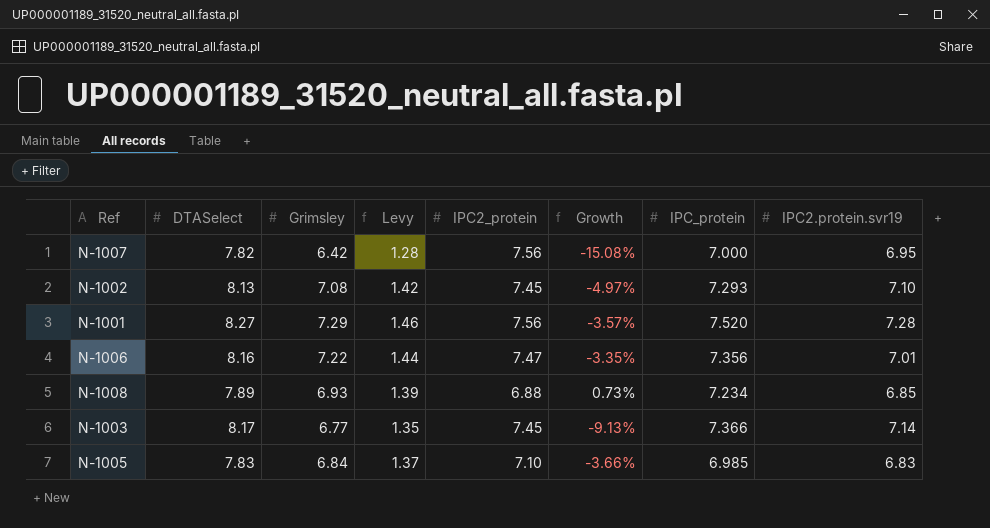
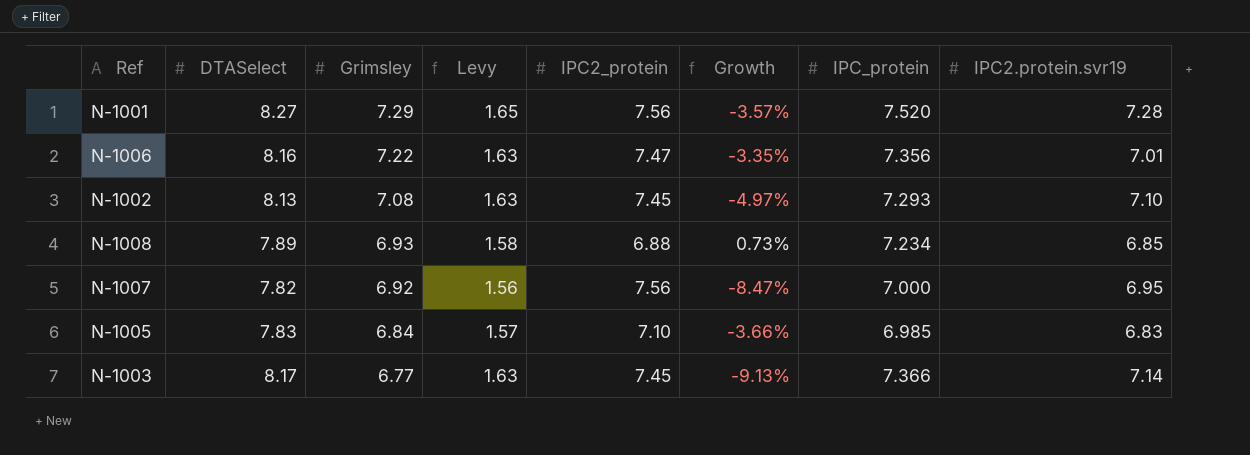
row order: none -> Grimsley descending
column Levy | formula: [Grimsley] * 0.2 -> [DTASelect] * 0.2
N-1007 | Grimsley: 6.42 -> 6.92
N-1007 | Growth: -15.08% -> -8.47%

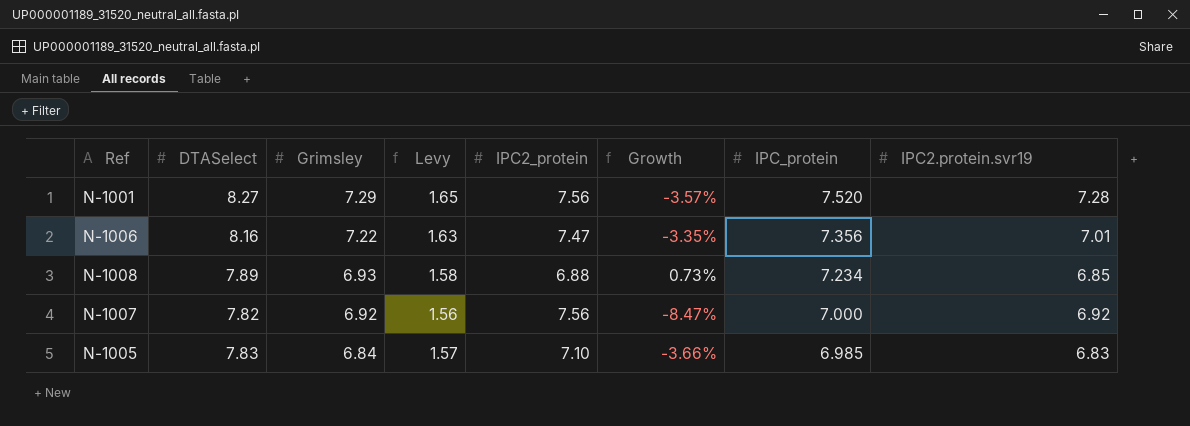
row N-1002: 8.13 | 7.08 | 1.63 | 7.45 | -4.97% | 7.293 | 7.10 -> none
row N-1003: 8.17 | 6.77 | 1.63 | 7.45 | -9.13% | 7.366 | 7.14 -> none
N-1007 | IPC2.protein.svr19: 6.95 -> 6.92

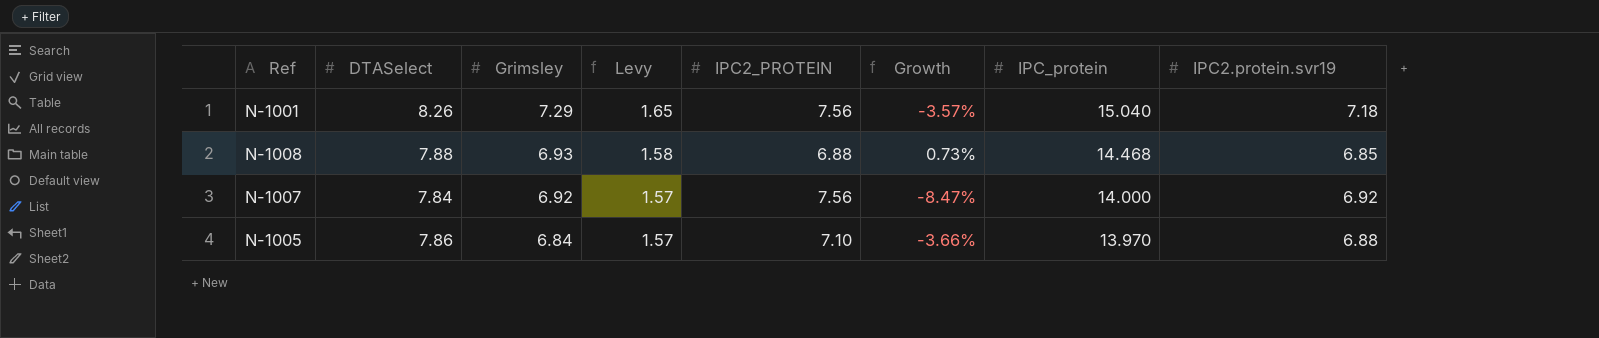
column name: IPC2_protein -> IPC2_PROTEIN
row N-1006: 8.16 | 7.22 | 1.63 | 7.47 | -3.35% | 7.356 | 7.01 -> none
N-1001 | DTASelect: 8.27 -> 8.26
N-1001 | IPC_protein: 7.520 -> 15.040
N-1001 | IPC2.protein.svr19: 7.28 -> 7.18
N-1008 | DTASelect: 7.89 -> 7.88
N-1008 | IPC_protein: 7.234 -> 14.468
N-1007 | DTASelect: 7.82 -> 7.84
N-1007 | Levy: 1.56 -> 1.57
N-1007 | IPC_protein: 7.000 -> 14.000
N-1005 | DTASelect: 7.83 -> 7.86
N-1005 | IPC_protein: 6.985 -> 13.970
N-1005 | IPC2.protein.svr19: 6.83 -> 6.88

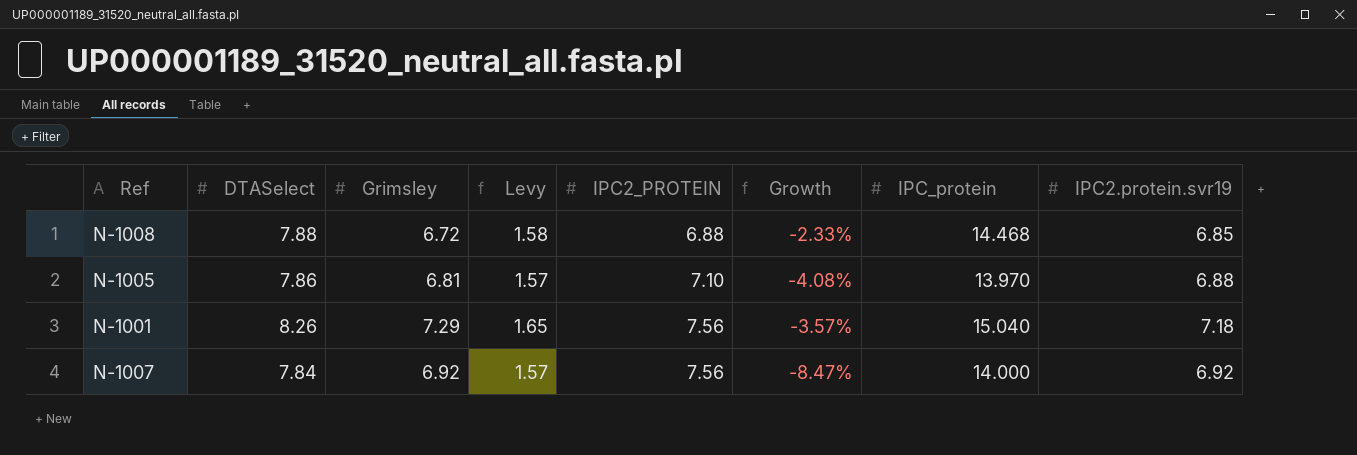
row order: Grimsley descending -> IPC2_PROTEIN ascending
N-1008 | Grimsley: 6.93 -> 6.72
N-1008 | Growth: 0.73% -> -2.33%
N-1005 | Grimsley: 6.84 -> 6.81
N-1005 | Growth: -3.66% -> -4.08%

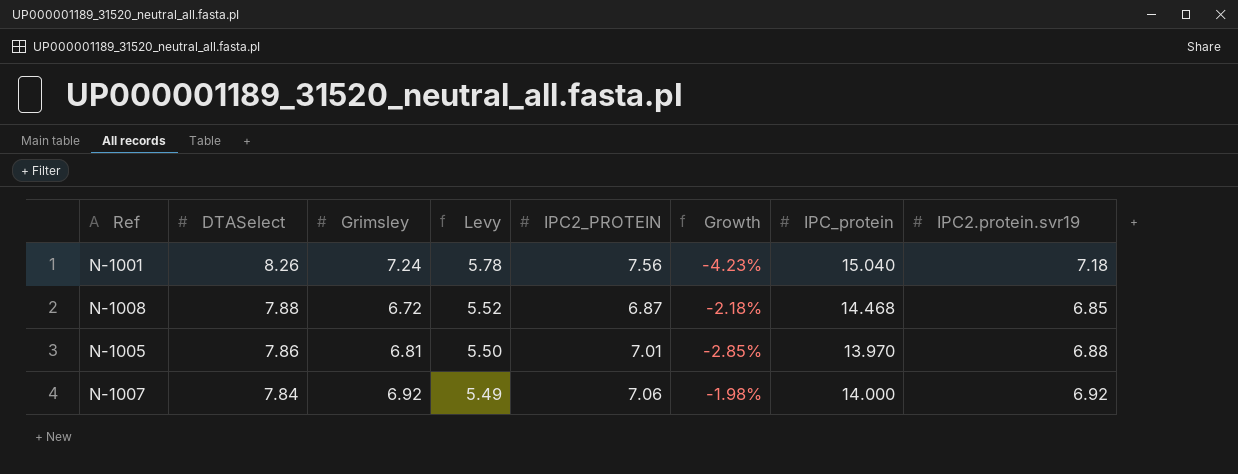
row order: IPC2_PROTEIN ascending -> DTASelect descending
column Levy | formula: [DTASelect] * 0.2 -> [DTASelect] * 0.7
N-1001 | Grimsley: 7.29 -> 7.24
N-1001 | Growth: -3.57% -> -4.23%
N-1008 | IPC2_PROTEIN: 6.88 -> 6.87
N-1008 | Growth: -2.33% -> -2.18%
N-1005 | IPC2_PROTEIN: 7.10 -> 7.01
N-1005 | Growth: -4.08% -> -2.85%
N-1007 | IPC2_PROTEIN: 7.56 -> 7.06
N-1007 | Growth: -8.47% -> -1.98%

